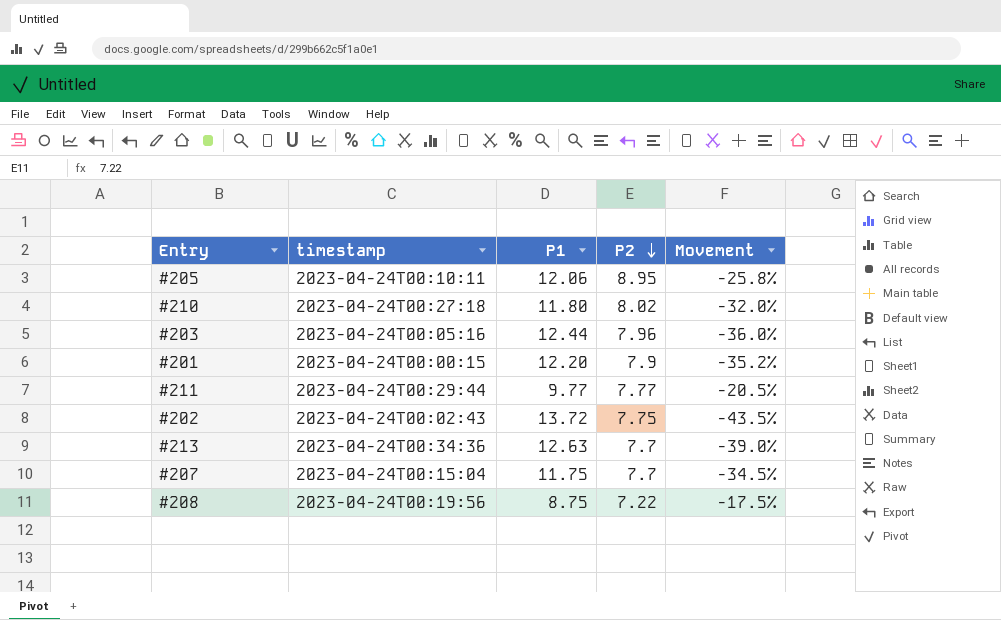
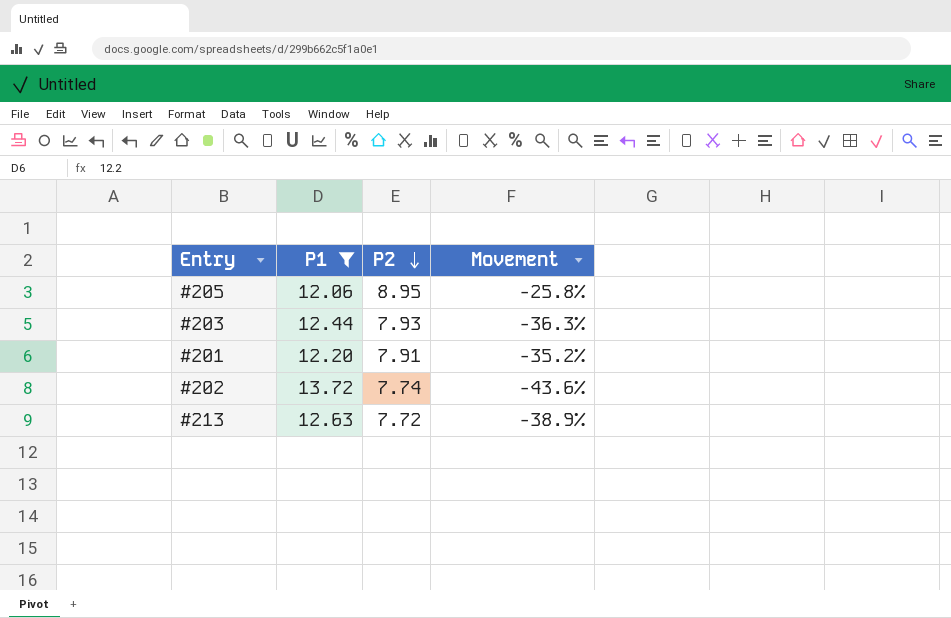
filter: none -> P1 >= 12.06
column timestamp | position: 2 -> none
#203 | P2: 7.96 -> 7.93
#203 | Movement: -36.0% -> -36.3%
#201 | P2: 7.9 -> 7.91
#202 | P2: 7.75 -> 7.74
#202 | Movement: -43.5% -> -43.6%
#213 | P2: 7.7 -> 7.72
#213 | Movement: -39.0% -> -38.9%

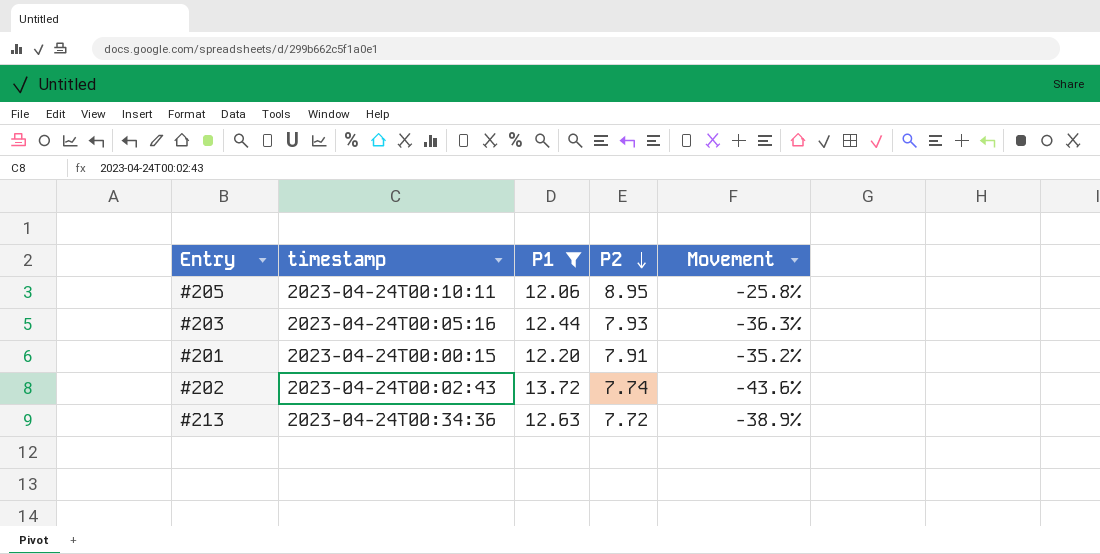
column timestamp | position: none -> 2

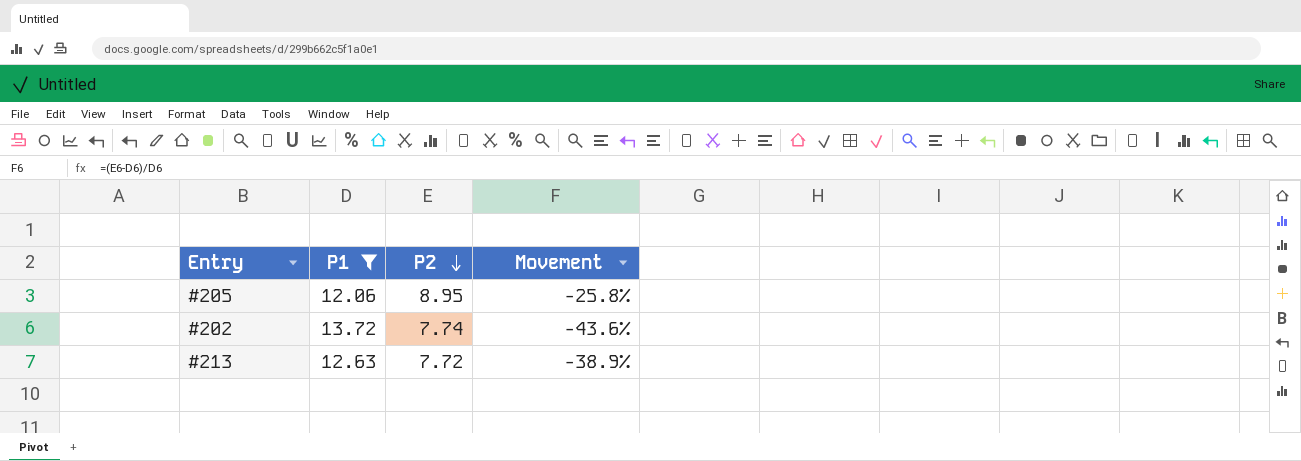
column timestamp | position: 2 -> none
row #203: 2023-04-24T00:05:16 | 12.44 | 7.93 | -36.3% -> none
row #201: 2023-04-24T00:00:15 | 12.20 | 7.91 | -35.2% -> none

